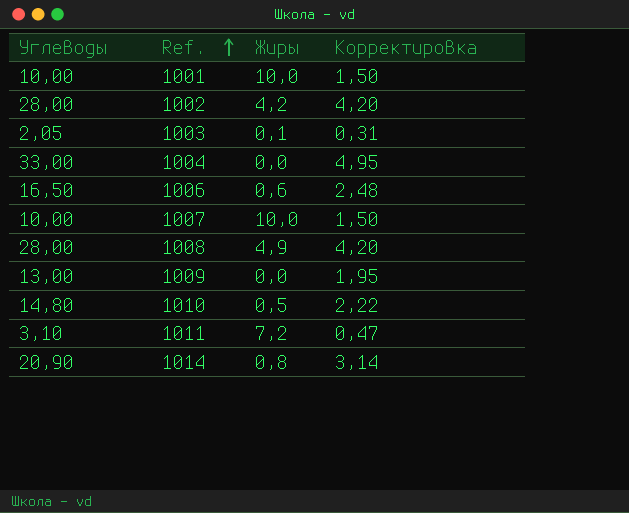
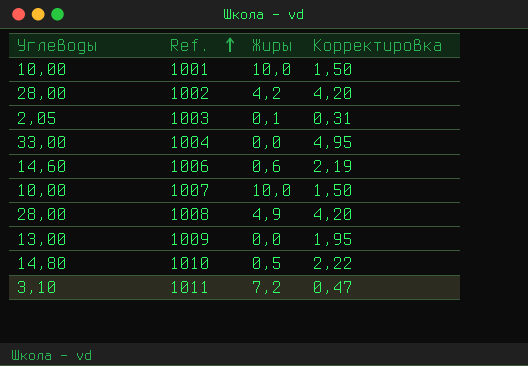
row 1014: 20,90 | 0,8 | 3,14 -> none
1006 | Углеводы: 16,50 -> 14,60
1006 | Корректировка: 2,48 -> 2,19

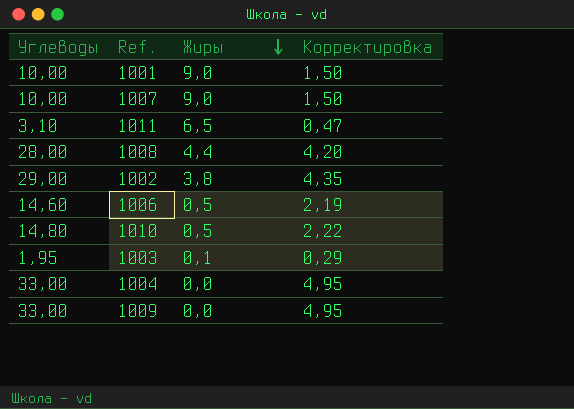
row order: Ref. ascending -> Жиры descending
1001 | Жиры: 10,0 -> 9,0
1007 | Жиры: 10,0 -> 9,0
1011 | Жиры: 7,2 -> 6,5
1008 | Жиры: 4,9 -> 4,4
1002 | Углеводы: 28,00 -> 29,00
1002 | Жиры: 4,2 -> 3,8
1002 | Корректировка: 4,20 -> 4,35
1006 | Жиры: 0,6 -> 0,5
1003 | Углеводы: 2,05 -> 1,95
1003 | Корректировка: 0,31 -> 0,29
1009 | Углеводы: 13,00 -> 33,00
1009 | Корректировка: 1,95 -> 4,95

